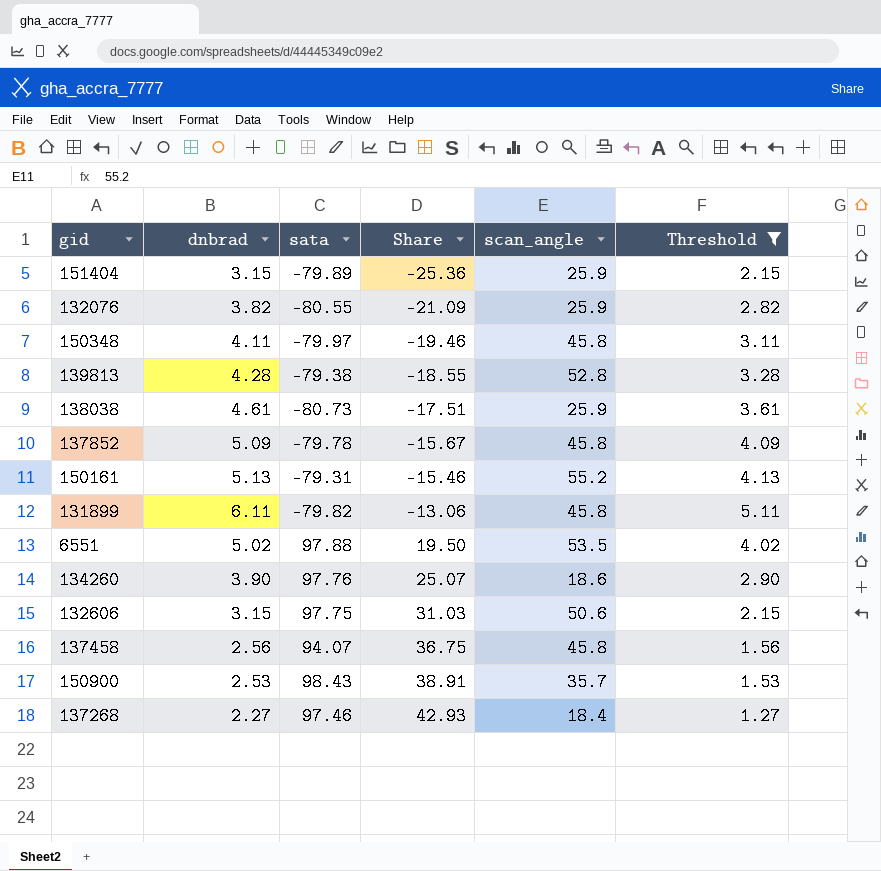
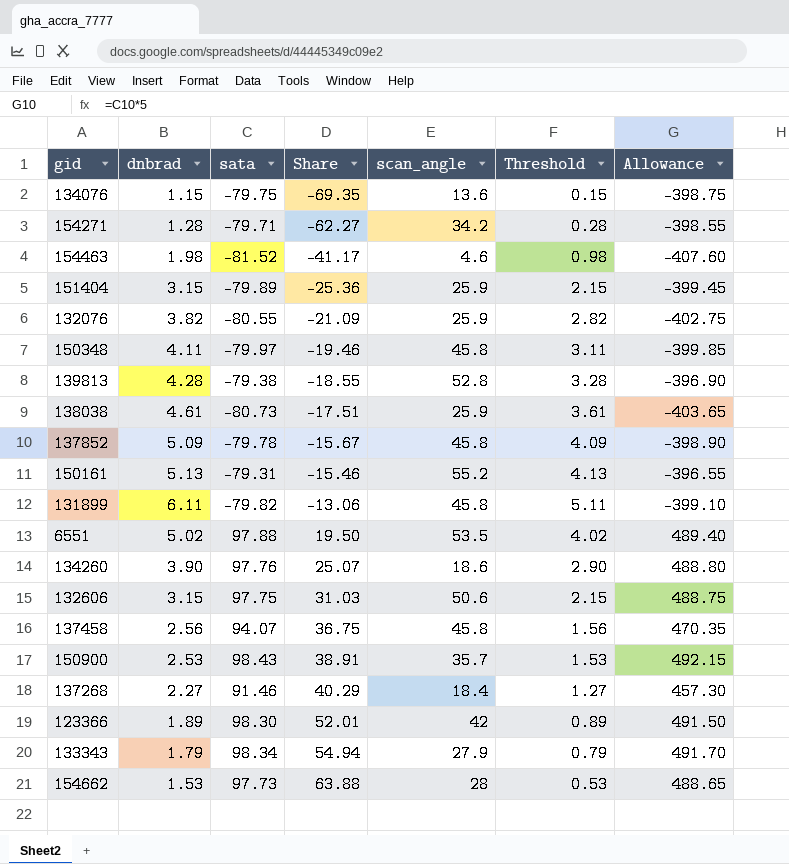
filter: Threshold >= 1.27 -> none
column Allowance | formula: none -> [sata] * 5
137268 | sata: 97.46 -> 91.46
137268 | Share: 42.93 -> 40.29

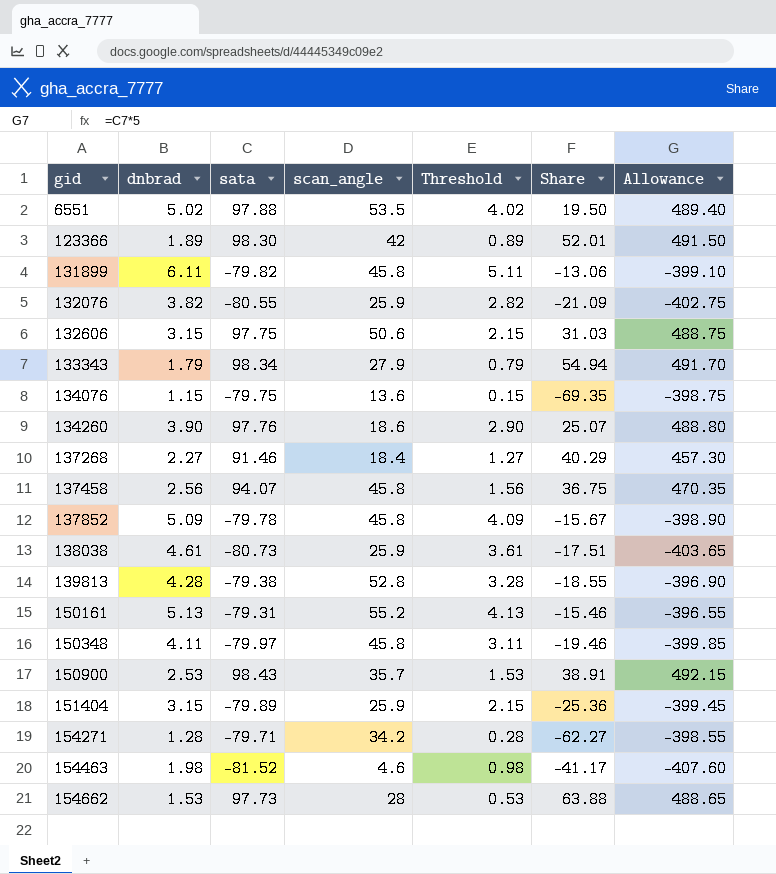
row order: Share ascending -> gid ascending
column Share | position: 4 -> 6

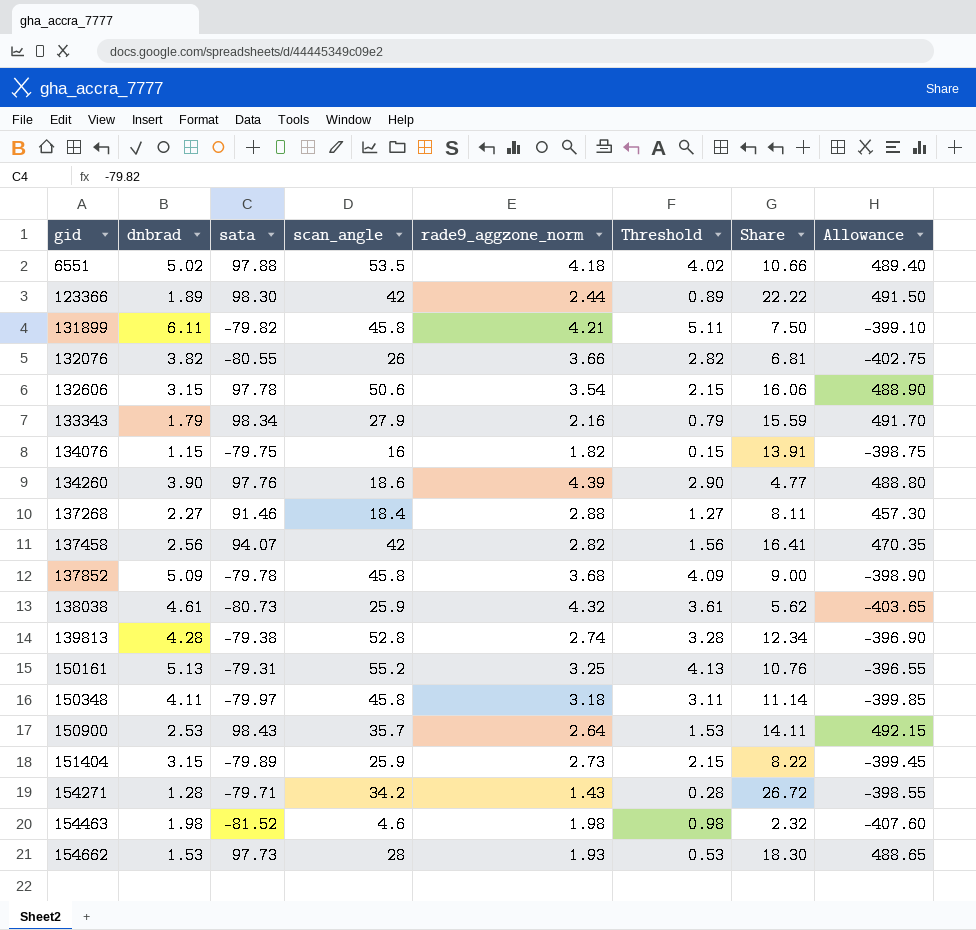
column rade9_aggzone_norm | position: none -> 5
column Share | formula: [sata] / [dnbrad] -> [scan_angle] / [dnbrad]
132076 | scan_angle: 25.9 -> 26
132606 | sata: 97.75 -> 97.78
132606 | Allowance: 488.75 -> 488.90
134076 | scan_angle: 13.6 -> 16
137458 | scan_angle: 45.8 -> 42

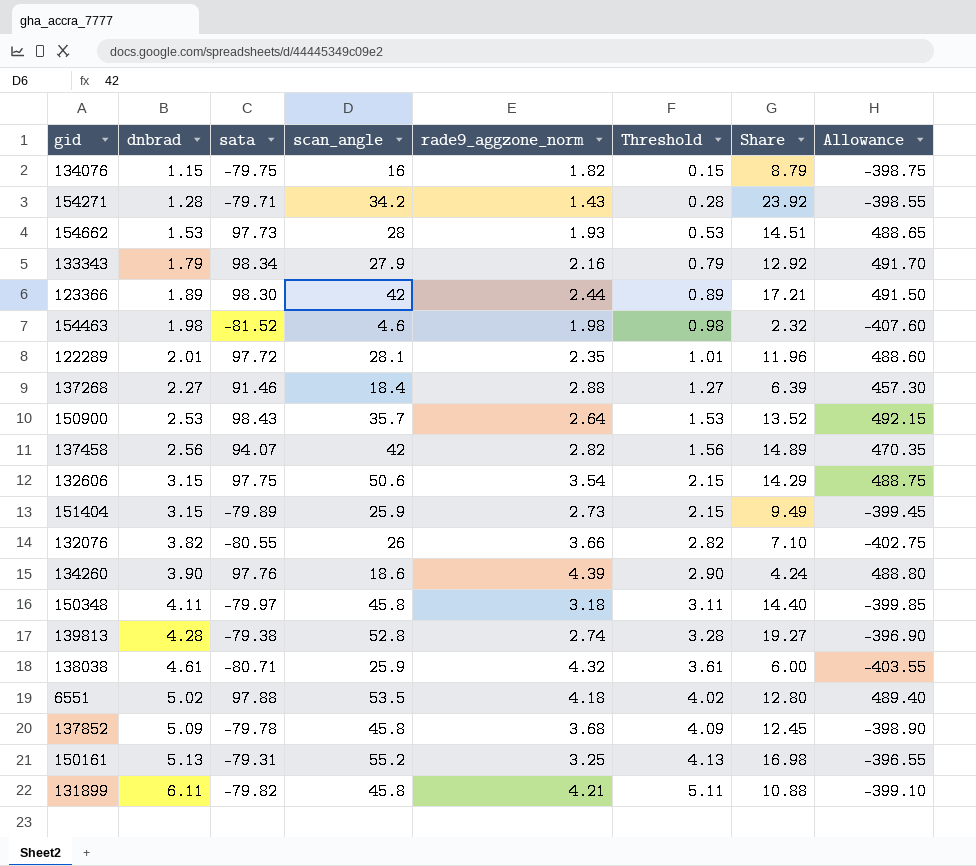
row order: gid ascending -> dnbrad ascending
column Share | formula: [scan_angle] / [dnbrad] -> [scan_angle] / [rade9_aggzone_norm]
row 122289: none -> 2.01 | 97.72 | 28.1 | 2.35 | 1.01 | 11.96 | 488.60
132606 | sata: 97.78 -> 97.75
132606 | Allowance: 488.90 -> 488.75
138038 | sata: -80.73 -> -80.71
138038 | Allowance: -403.65 -> -403.55

